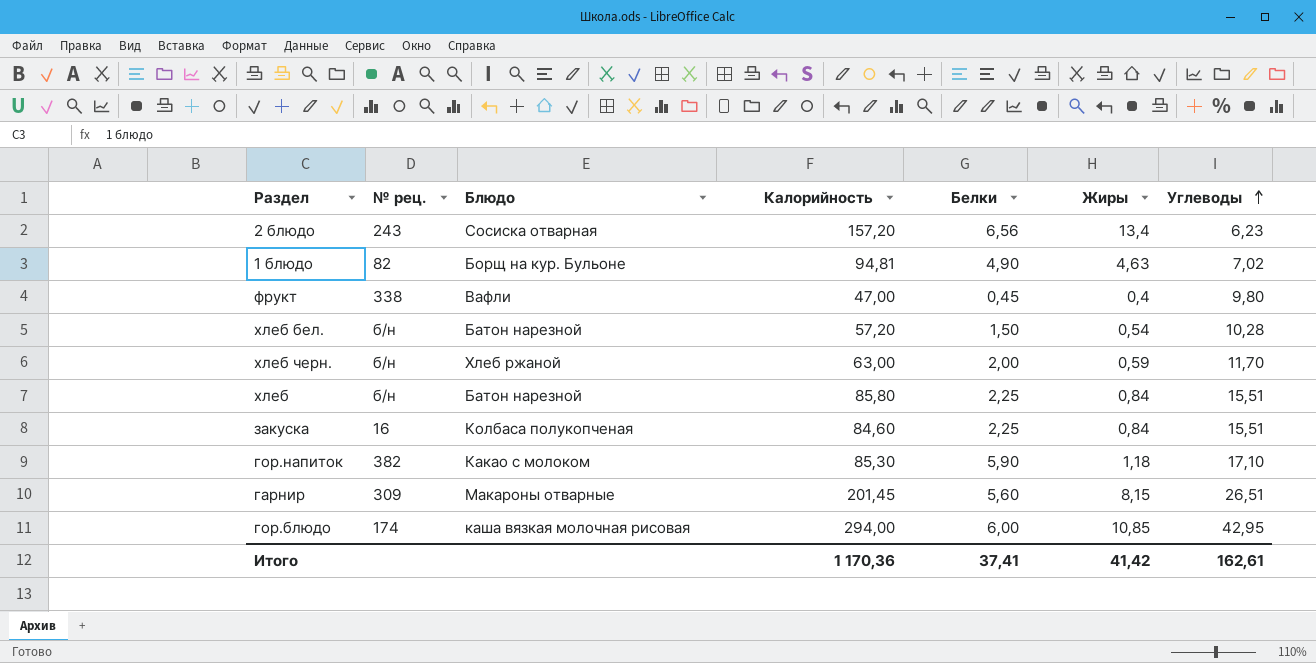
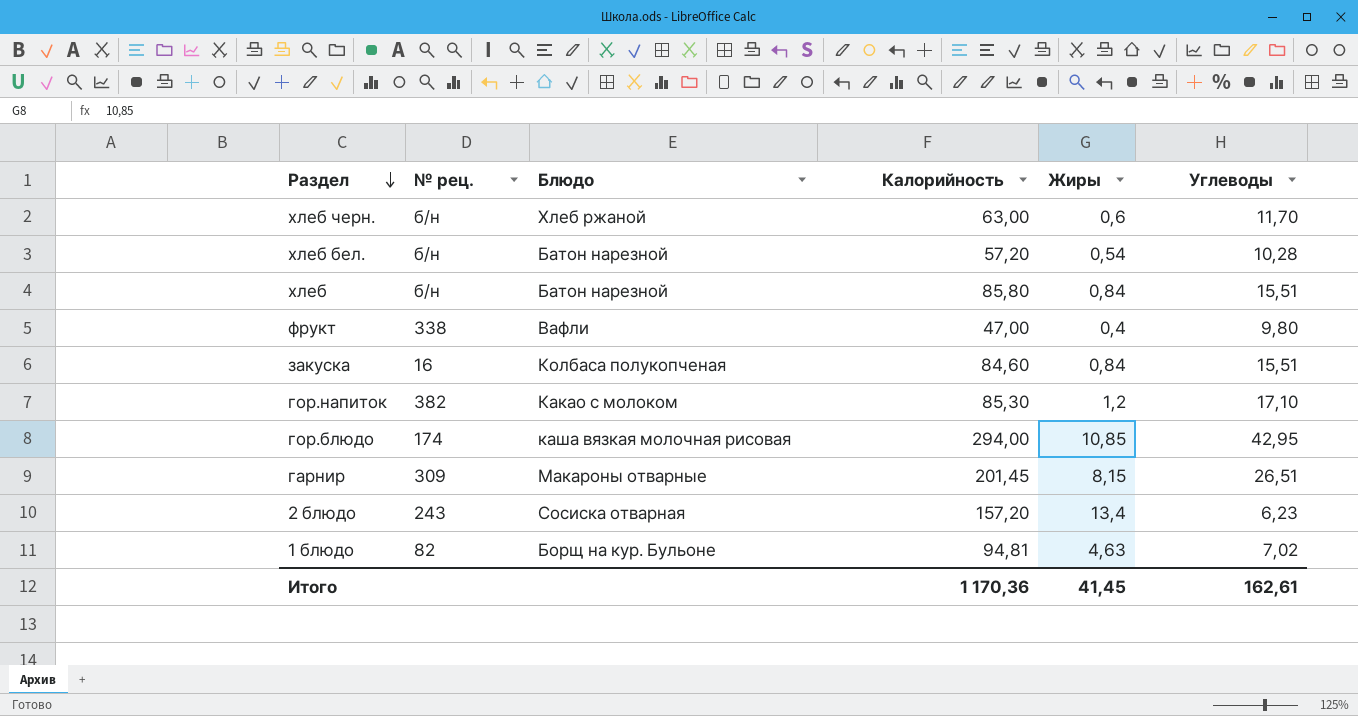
row order: Углеводы ascending -> Раздел descending
column Белки | position: 5 -> none
хлеб черн. | Жиры: 0,59 -> 0,6
гор.напиток | Жиры: 1,18 -> 1,2
Итого | Жиры: 41,42 -> 41,45

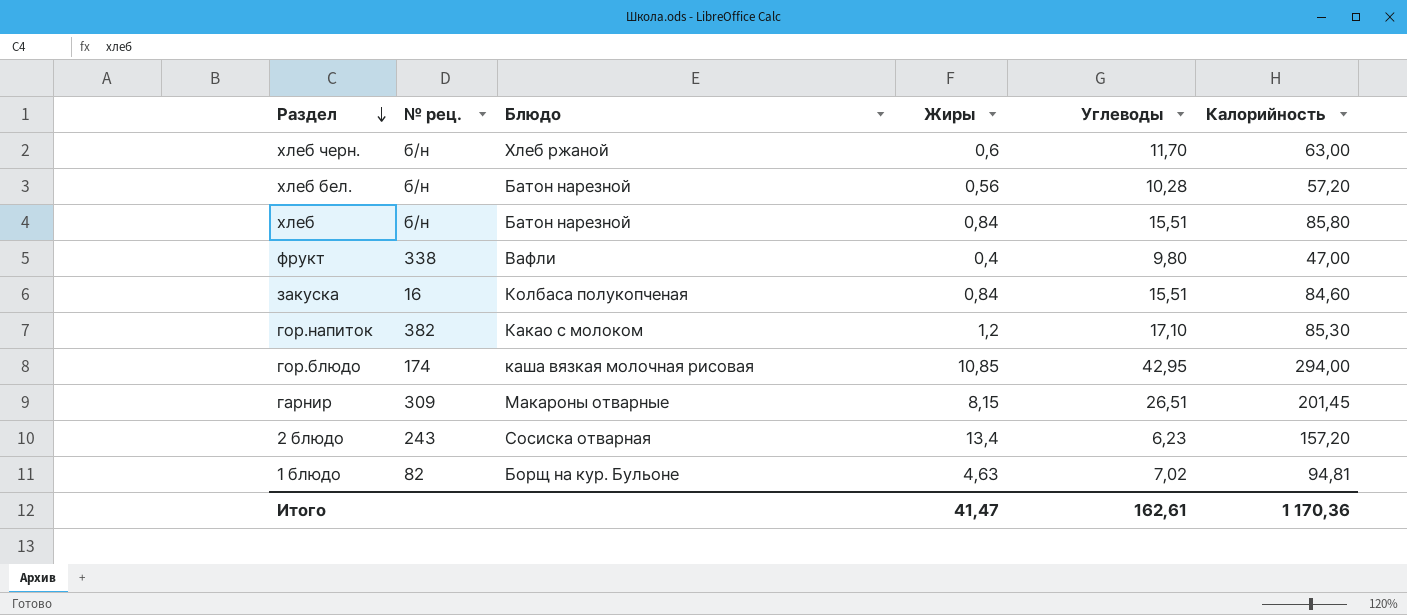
column Калорийность | position: 4 -> 6
хлеб бел. | Жиры: 0,54 -> 0,56
Итого | Жиры: 41,45 -> 41,47

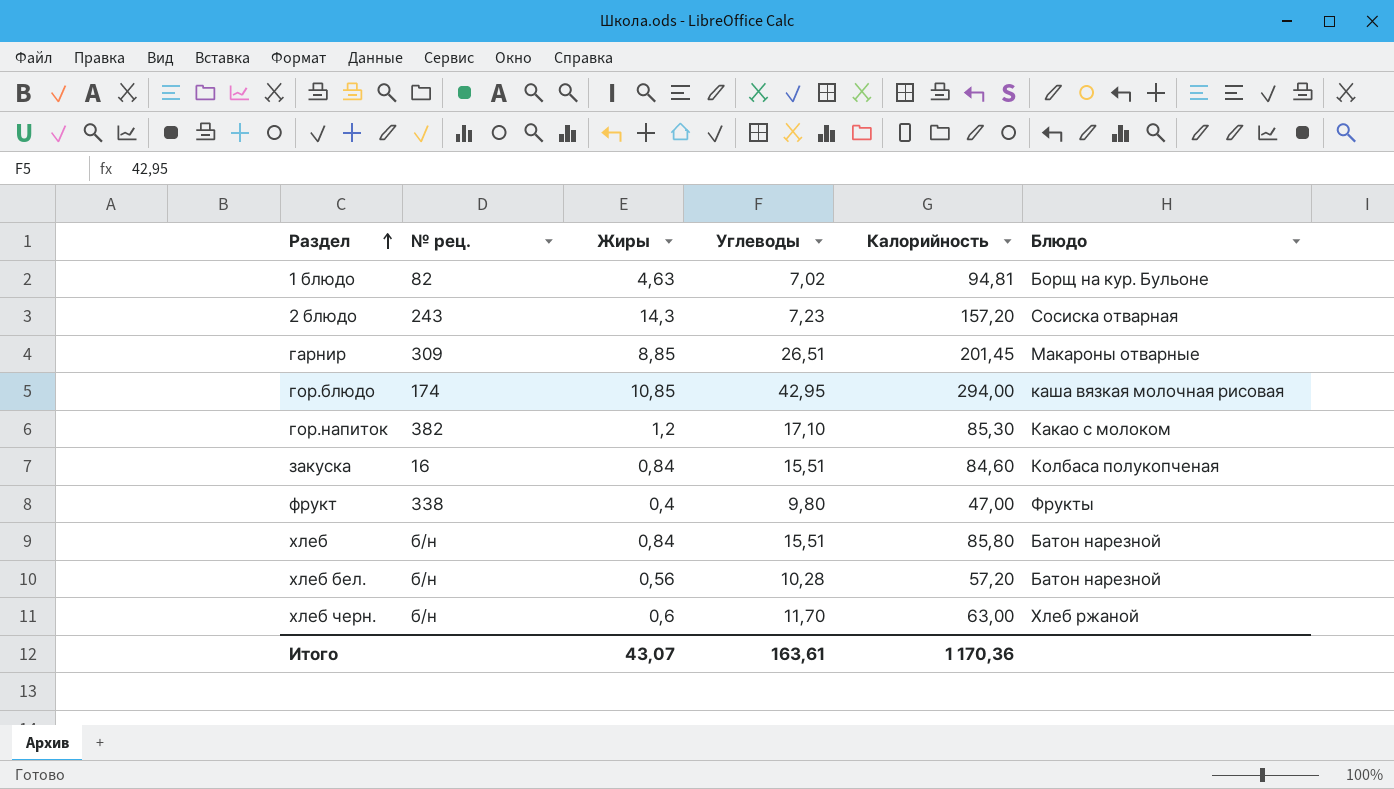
row order: Раздел descending -> Раздел ascending
column Блюдо | position: 3 -> 6
2 блюдо | Жиры: 13,4 -> 14,3
2 блюдо | Углеводы: 6,23 -> 7,23
гарнир | Жиры: 8,15 -> 8,85
фрукт | Блюдо: Вафли -> Фрукты
Итого | Жиры: 41,47 -> 43,07
Итого | Углеводы: 162,61 -> 163,61

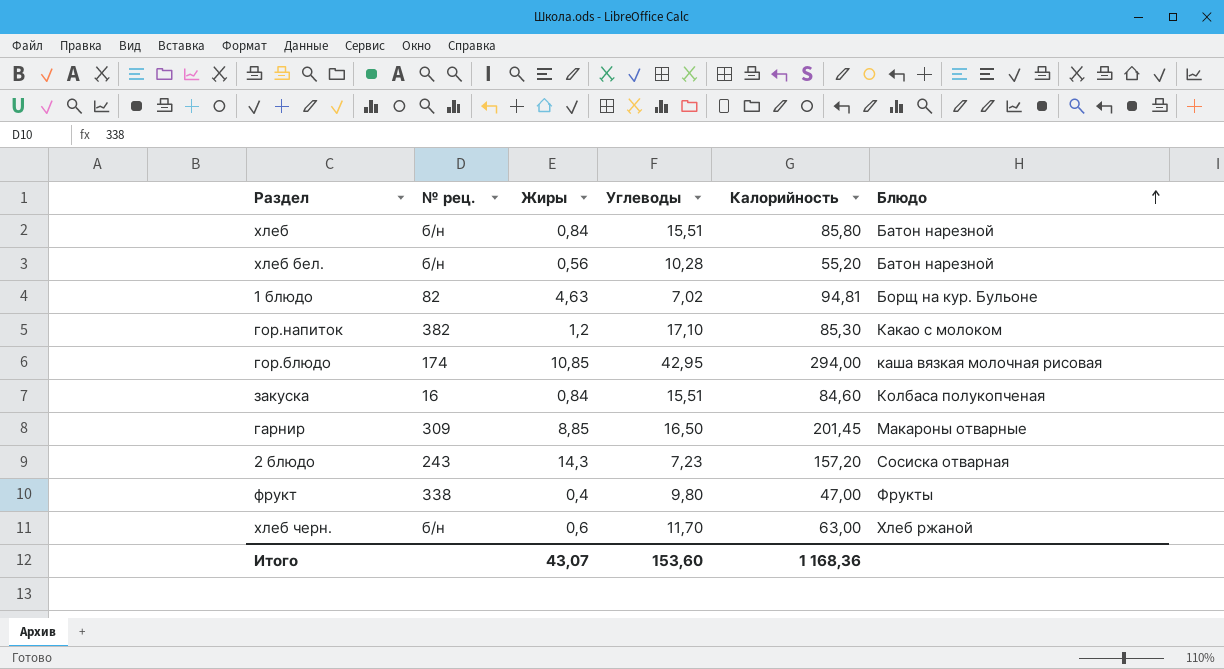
row order: Раздел ascending -> Блюдо ascending
хлеб бел. | Калорийность: 57,20 -> 55,20
гарнир | Углеводы: 26,51 -> 16,50
Итого | Углеводы: 163,61 -> 153,60
Итого | Калорийность: 1 170,36 -> 1 168,36

